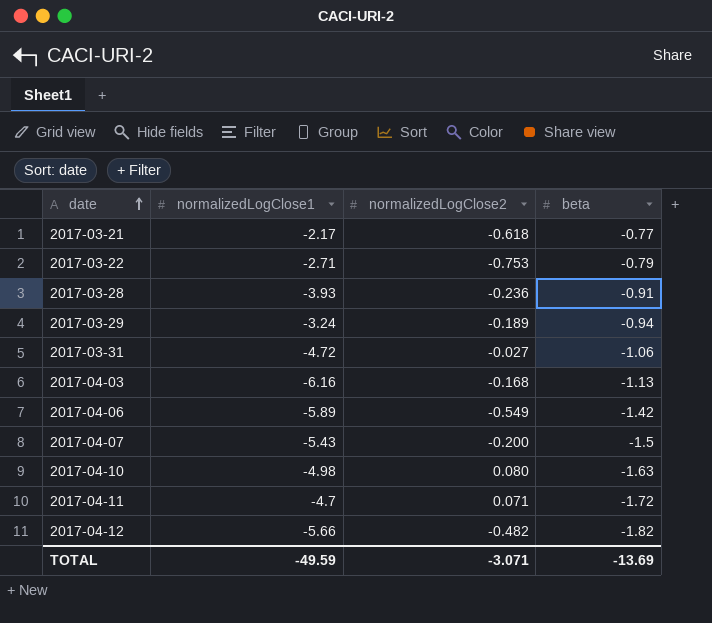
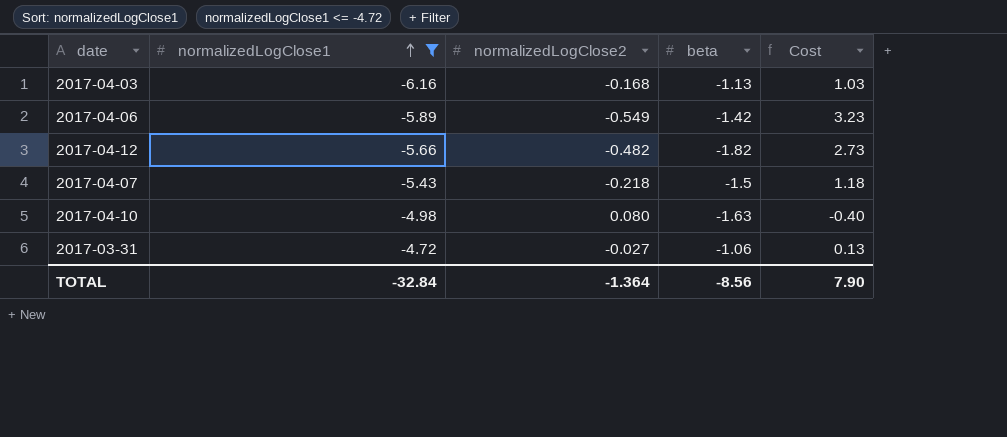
filter: none -> normalizedLogClose1 <= -4.72
row order: date ascending -> normalizedLogClose1 ascending
column Cost | formula: none -> [normalizedLogClose1] * [normalizedLogClose2]
2017-04-07 | normalizedLogClose2: -0.200 -> -0.218
TOTAL | normalizedLogClose1: -49.59 -> -32.84
TOTAL | normalizedLogClose2: -3.071 -> -1.364
TOTAL | beta: -13.69 -> -8.56

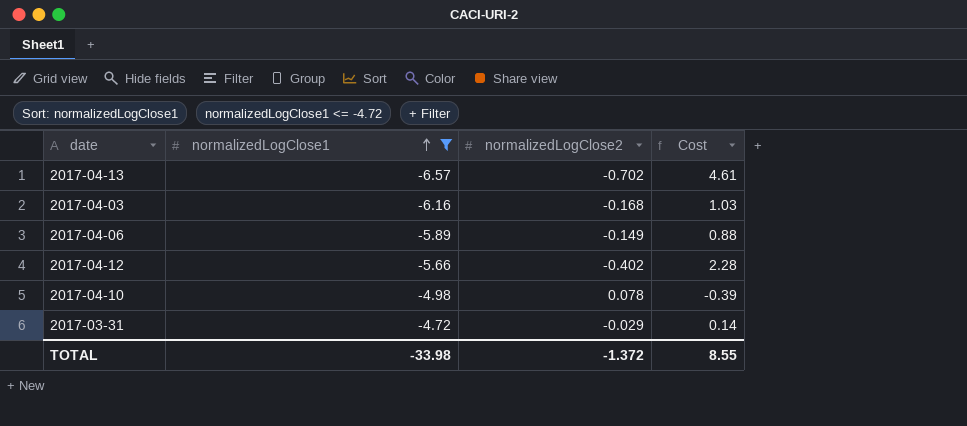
column beta | position: 4 -> none
row 2017-04-07: -5.43 | -0.218 | -1.5 | 1.18 -> none
row 2017-04-13: none -> -6.57 | -0.702 | 4.61
2017-04-06 | normalizedLogClose2: -0.549 -> -0.149
2017-04-06 | Cost: 3.23 -> 0.88
2017-04-12 | normalizedLogClose2: -0.482 -> -0.402
2017-04-12 | Cost: 2.73 -> 2.28
2017-04-10 | normalizedLogClose2: 0.080 -> 0.078
2017-04-10 | Cost: -0.40 -> -0.39
2017-03-31 | normalizedLogClose2: -0.027 -> -0.029
2017-03-31 | Cost: 0.13 -> 0.14
TOTAL | normalizedLogClose1: -32.84 -> -33.98
TOTAL | normalizedLogClose2: -1.364 -> -1.372
TOTAL | Cost: 7.90 -> 8.55

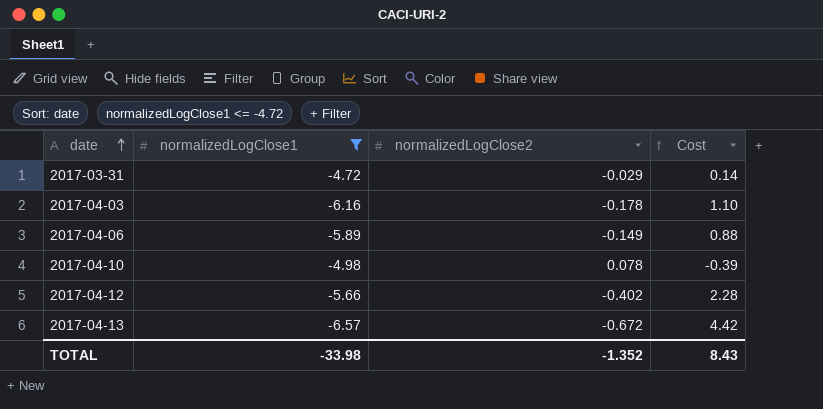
row order: normalizedLogClose1 ascending -> date ascending
2017-04-03 | normalizedLogClose2: -0.168 -> -0.178
2017-04-03 | Cost: 1.03 -> 1.10
2017-04-13 | normalizedLogClose2: -0.702 -> -0.672
2017-04-13 | Cost: 4.61 -> 4.42
TOTAL | normalizedLogClose2: -1.372 -> -1.352
TOTAL | Cost: 8.55 -> 8.43

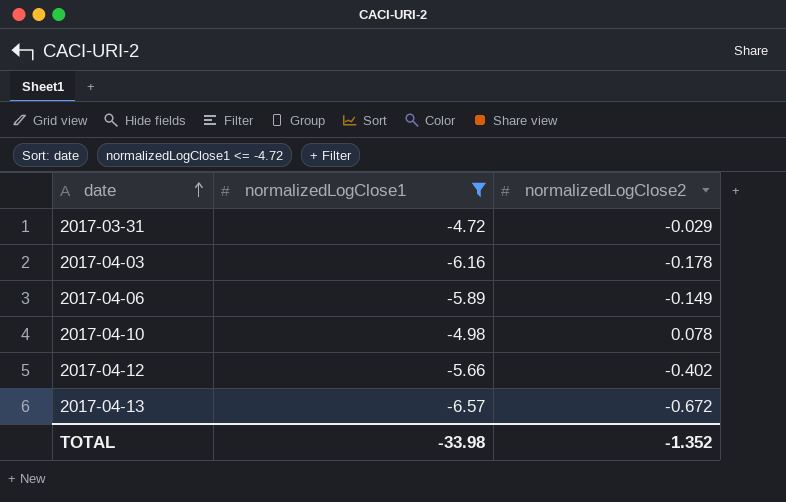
column Cost | formula: [normalizedLogClose1] * [normalizedLogClose2] -> none

